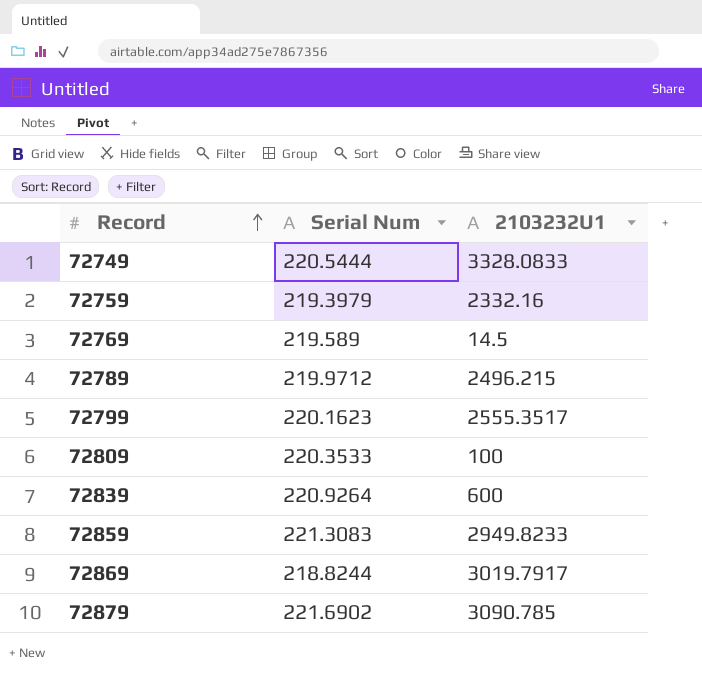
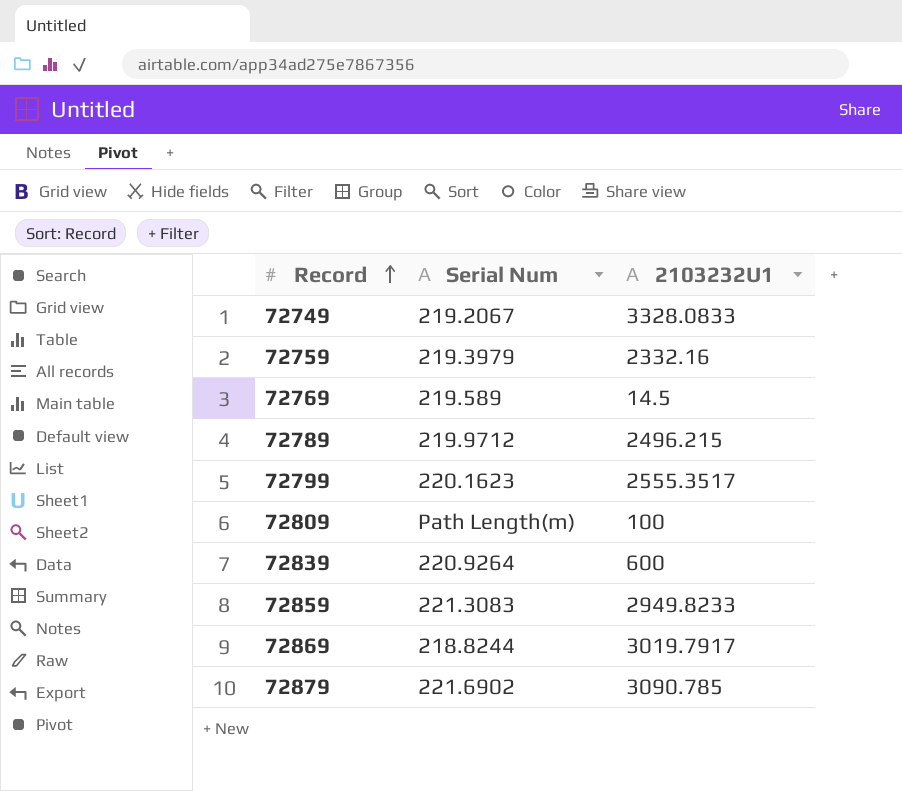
72749 | Serial Num: 220.5444 -> 219.2067
72809 | Serial Num: 220.3533 -> Path Length(m)

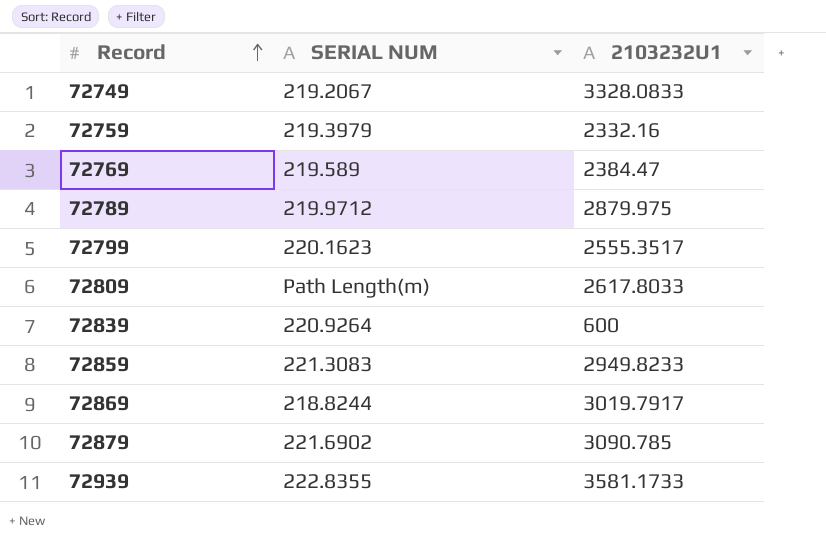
column name: Serial Num -> SERIAL NUM
72769 | 2103232U1: 14.5 -> 2384.47
72789 | 2103232U1: 2496.215 -> 2879.975
72809 | 2103232U1: 100 -> 2617.8033
row 72939: none -> 222.8355 | 3581.1733

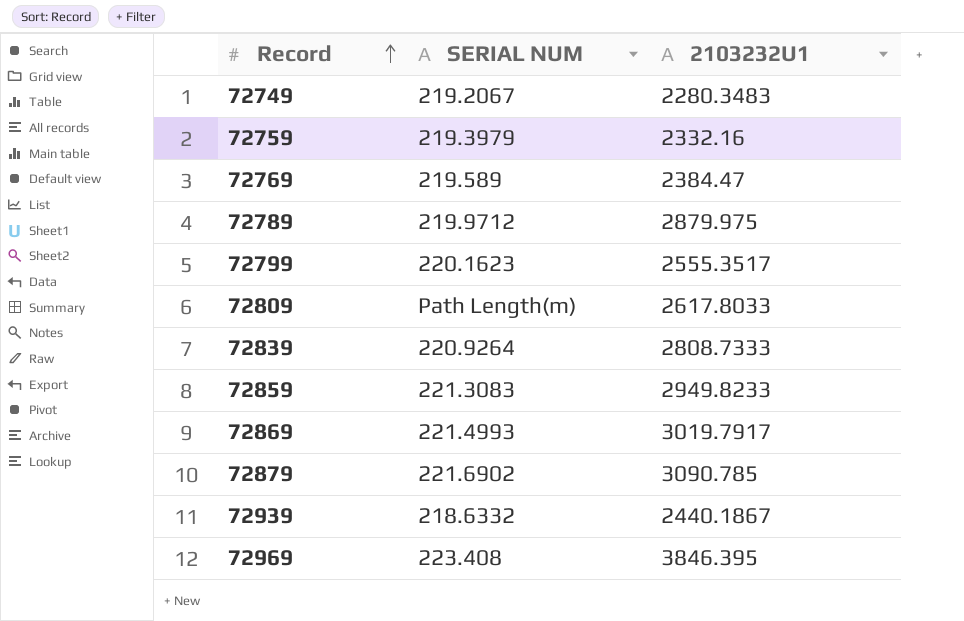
72749 | 2103232U1: 3328.0833 -> 2280.3483
72839 | 2103232U1: 600 -> 2808.7333
72869 | SERIAL NUM: 218.8244 -> 221.4993
72939 | SERIAL NUM: 222.8355 -> 218.6332
72939 | 2103232U1: 3581.1733 -> 2440.1867
row 72969: none -> 223.408 | 3846.395

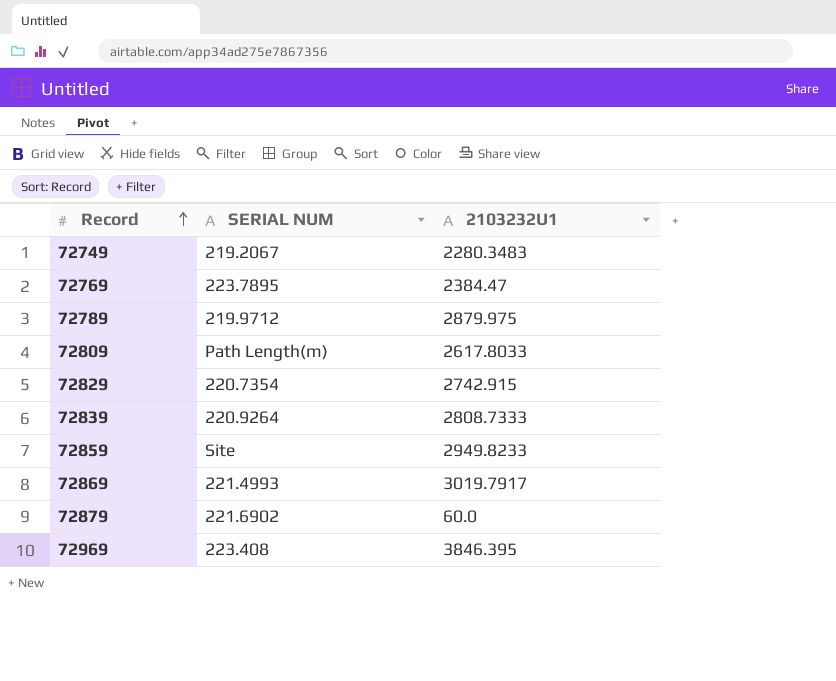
row 72759: 219.3979 | 2332.16 -> none
row 72799: 220.1623 | 2555.3517 -> none
row 72939: 218.6332 | 2440.1867 -> none
72769 | SERIAL NUM: 219.589 -> 223.7895
row 72829: none -> 220.7354 | 2742.915
72859 | SERIAL NUM: 221.3083 -> Site
72879 | 2103232U1: 3090.785 -> 60.0

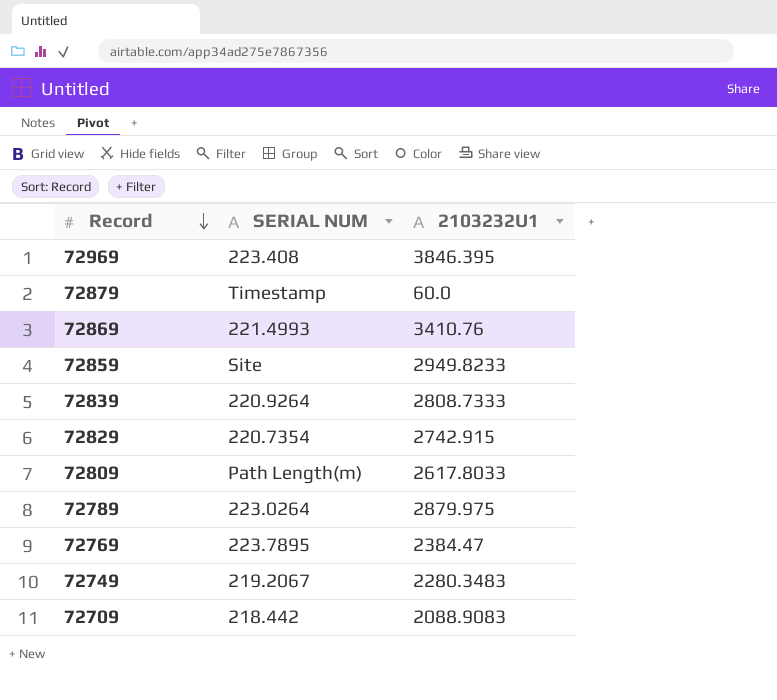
row order: Record ascending -> Record descending
72879 | SERIAL NUM: 221.6902 -> Timestamp
72869 | 2103232U1: 3019.7917 -> 3410.76
72789 | SERIAL NUM: 219.9712 -> 223.0264
row 72709: none -> 218.442 | 2088.9083

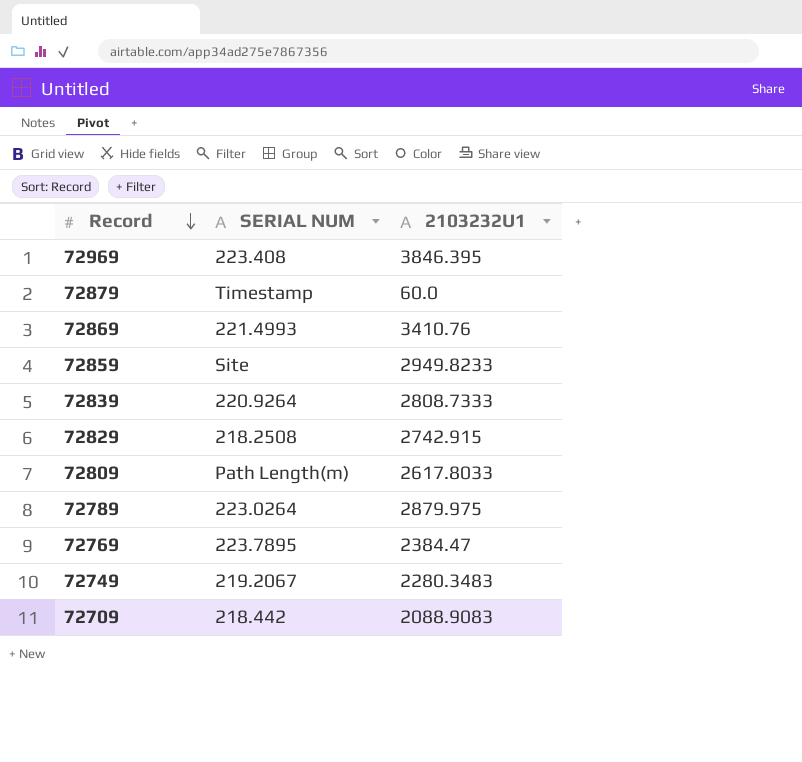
72829 | SERIAL NUM: 220.7354 -> 218.2508

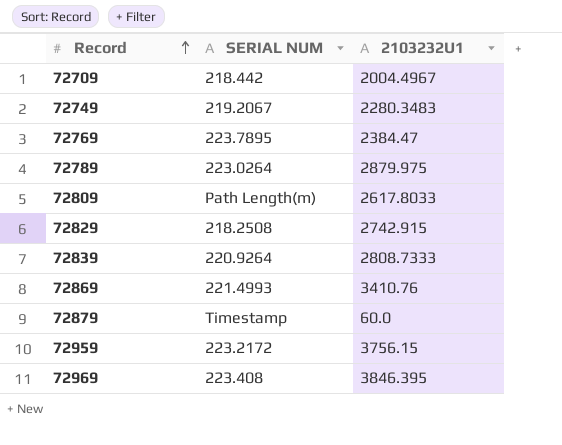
row order: Record descending -> Record ascending
row 72859: Site | 2949.8233 -> none
72709 | 2103232U1: 2088.9083 -> 2004.4967
row 72959: none -> 223.2172 | 3756.15

